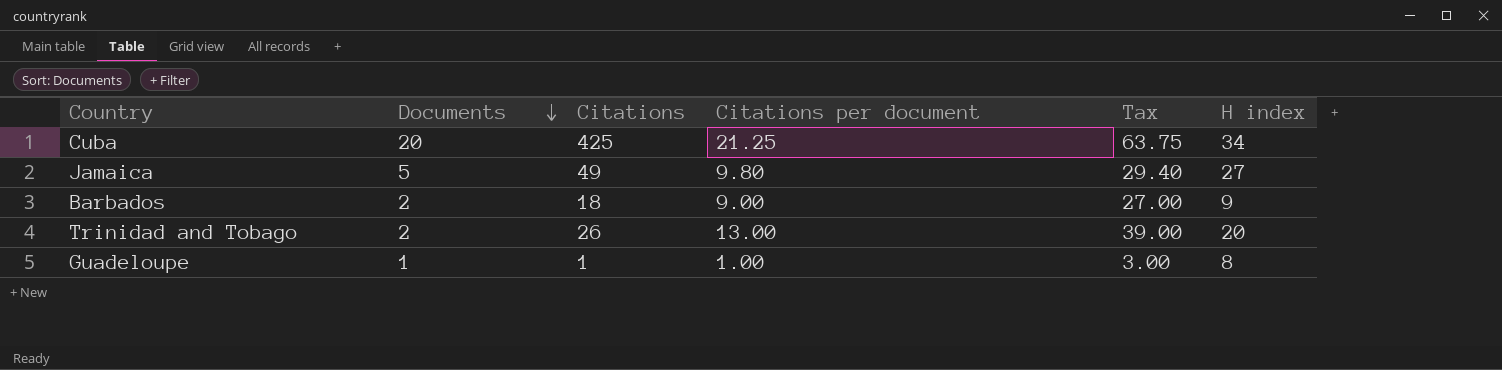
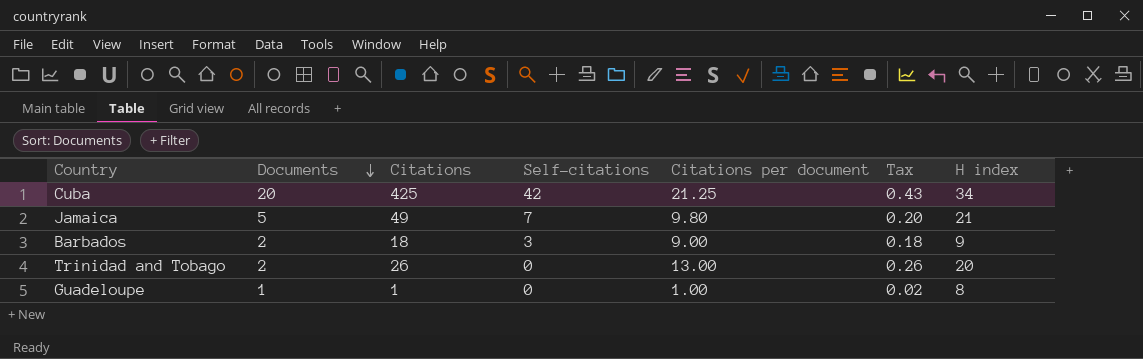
column Self-citations | position: none -> 4
column Tax | formula: [Citations per document] * 3 -> [Citations per document] * 0.02
Jamaica | H index: 27 -> 21

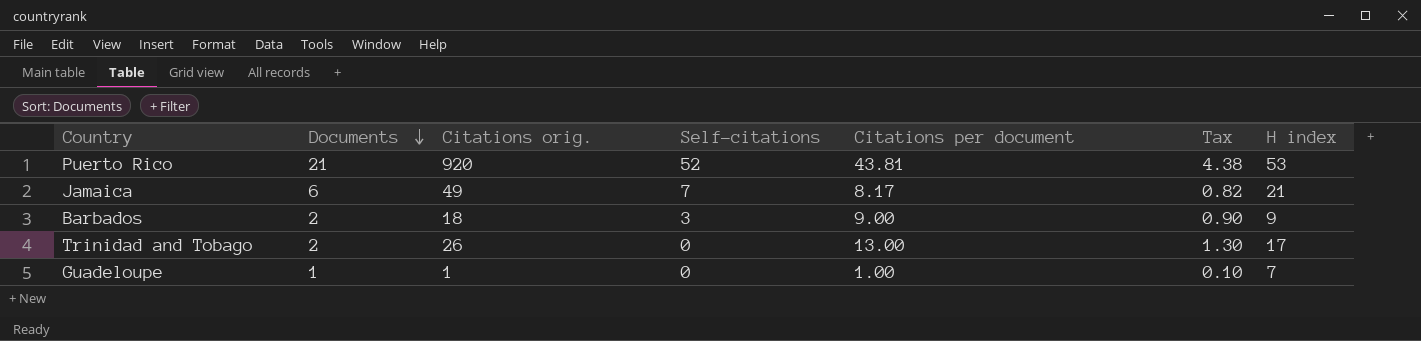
column name: Citations -> Citations orig.
column Tax | formula: [Citations per document] * 0.02 -> [Citations per document] * 0.1
row Cuba: 20 | 425 | 42 | 21.25 | 0.43 | 34 -> none
row Puerto Rico: none -> 21 | 920 | 52 | 43.81 | 4.38 | 53
Jamaica | Documents: 5 -> 6
Jamaica | Citations per document: 9.80 -> 8.17
Trinidad and Tobago | H index: 20 -> 17
Guadeloupe | H index: 8 -> 7

